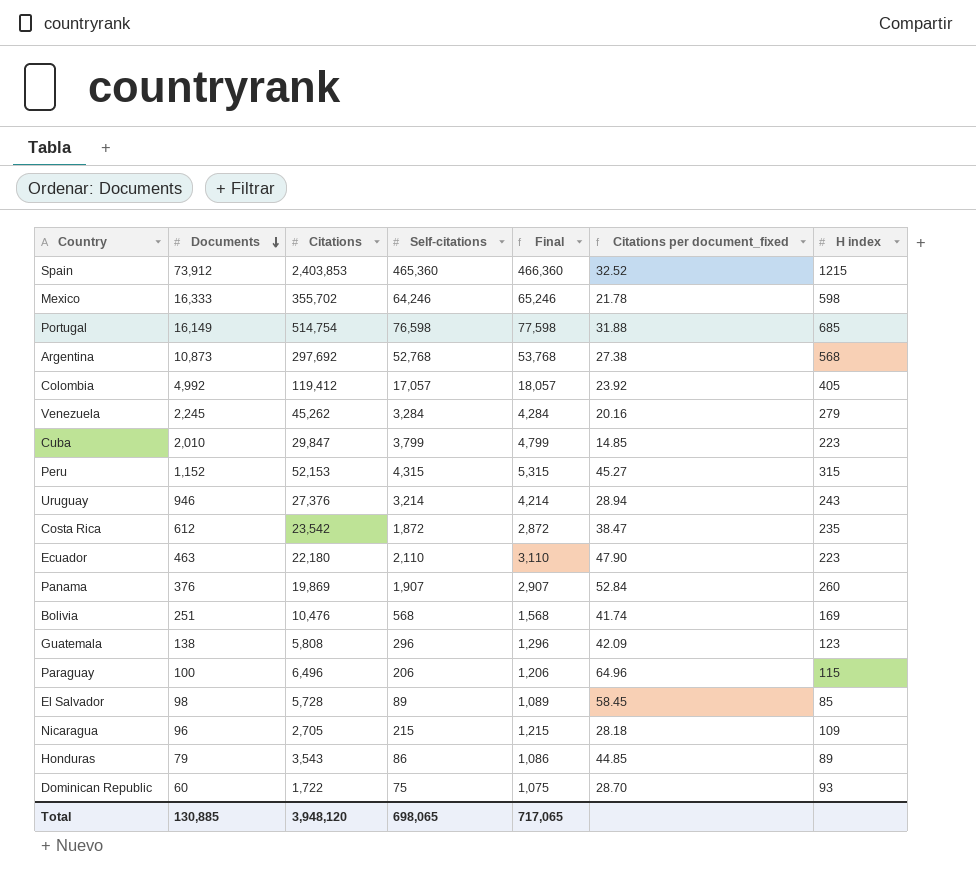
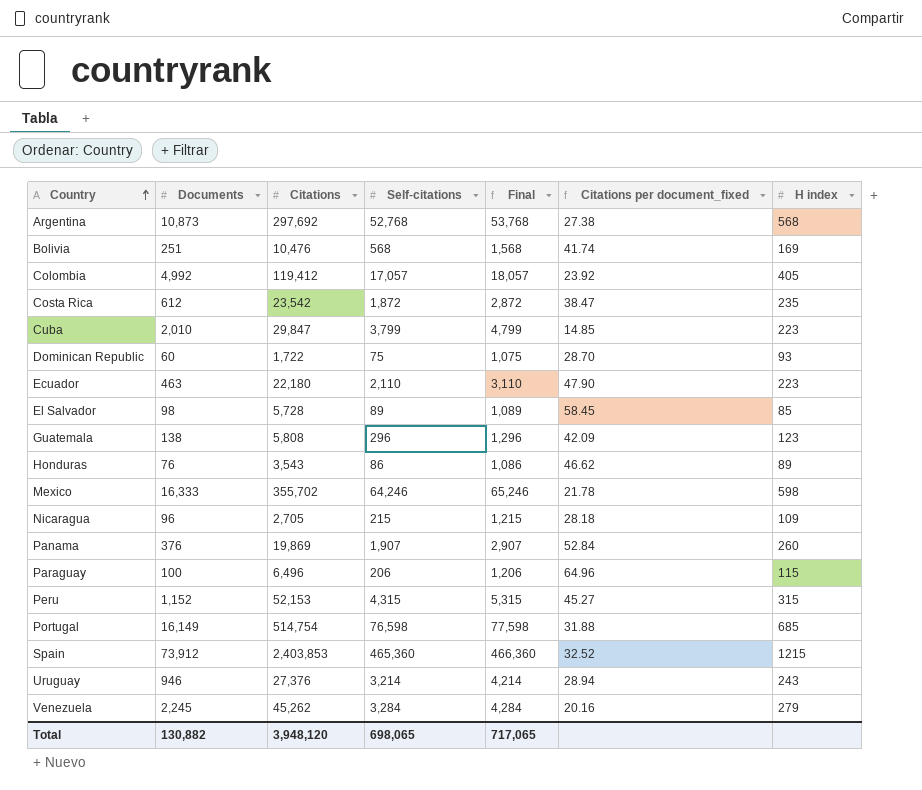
row order: Documents descending -> Country ascending
Honduras | Documents: 79 -> 76
Honduras | Citations per document_fixed: 44.85 -> 46.62
Total | Documents: 130,885 -> 130,882

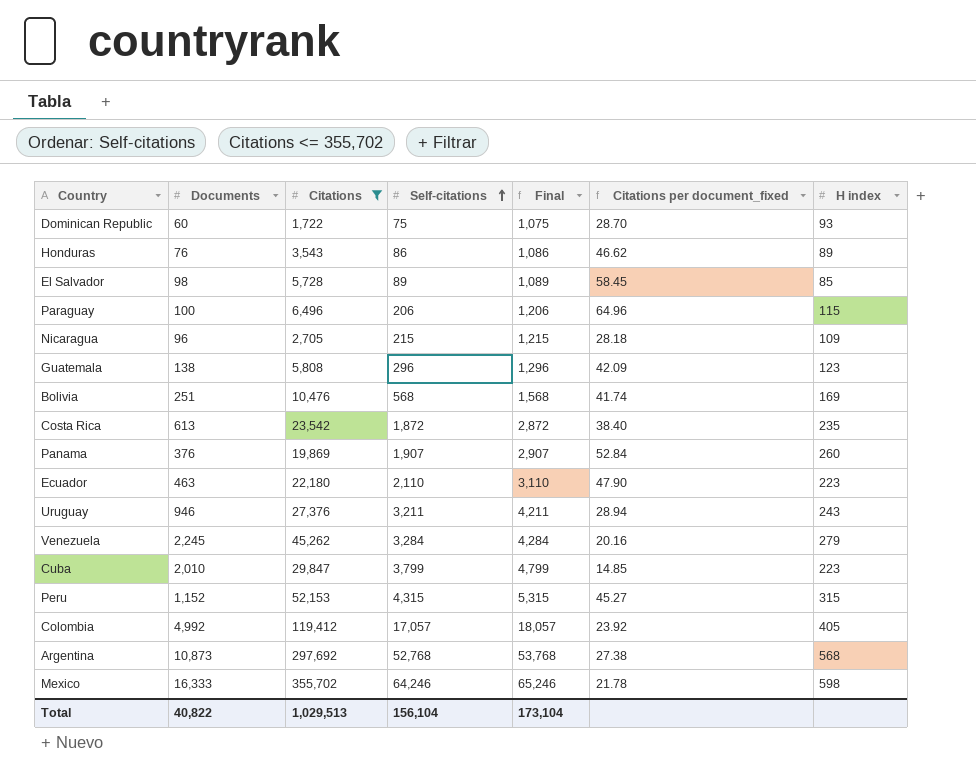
filter: none -> Citations <= 355,702
row order: Country ascending -> Self-citations ascending
Costa Rica | Documents: 612 -> 613
Costa Rica | Citations per document_fixed: 38.47 -> 38.40
Uruguay | Self-citations: 3,214 -> 3,211
Uruguay | Final: 4,214 -> 4,211
Total | Documents: 130,882 -> 40,822
Total | Citations: 3,948,120 -> 1,029,513
Total | Self-citations: 698,065 -> 156,104
Total | Final: 717,065 -> 173,104

